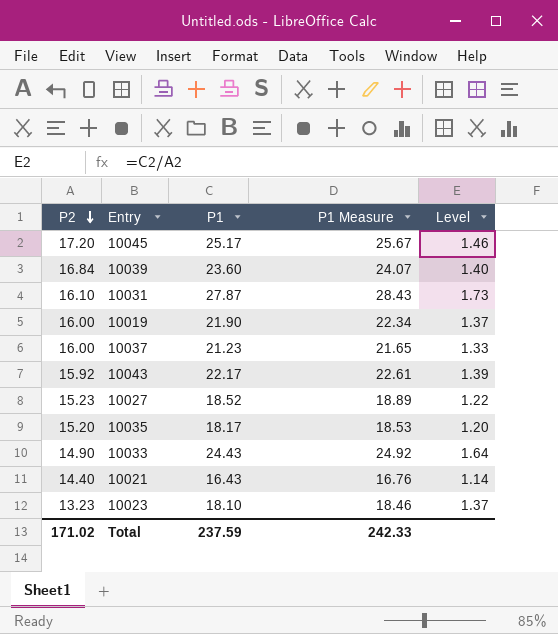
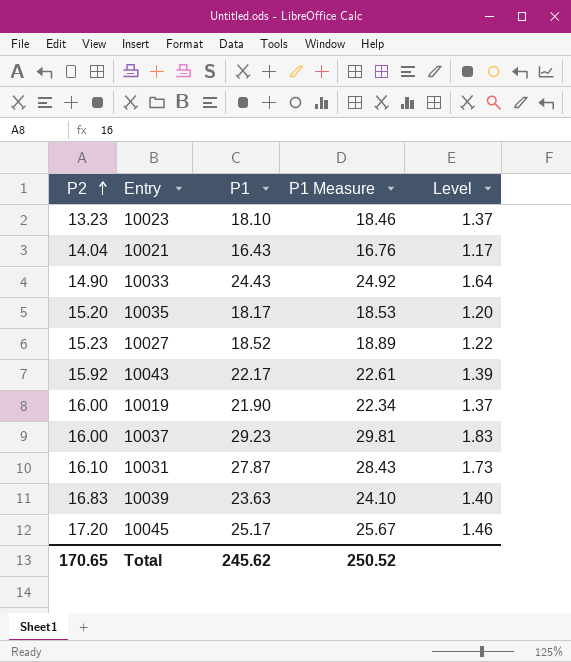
row order: P2 descending -> P2 ascending
10021 | P2: 14.40 -> 14.04
10021 | Level: 1.14 -> 1.17
10037 | P1: 21.23 -> 29.23
10037 | P1 Measure: 21.65 -> 29.81
10037 | Level: 1.33 -> 1.83
10039 | P2: 16.84 -> 16.83
10039 | P1: 23.60 -> 23.63
10039 | P1 Measure: 24.07 -> 24.10
Total | P2: 171.02 -> 170.65
Total | P1: 237.59 -> 245.62
Total | P1 Measure: 242.33 -> 250.52

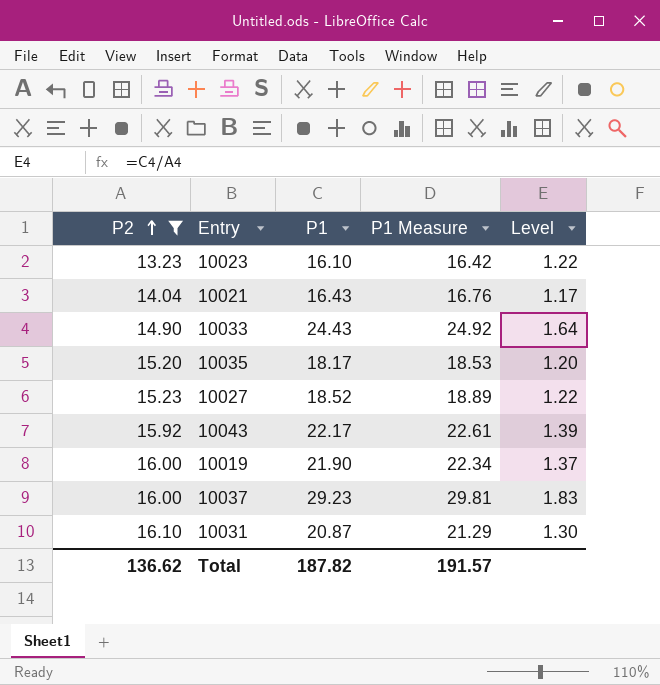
filter: none -> P2 <= 16.10
10023 | P1: 18.10 -> 16.10
10023 | P1 Measure: 18.46 -> 16.42
10023 | Level: 1.37 -> 1.22
10031 | P1: 27.87 -> 20.87
10031 | P1 Measure: 28.43 -> 21.29
10031 | Level: 1.73 -> 1.30
Total | P2: 170.65 -> 136.62
Total | P1: 245.62 -> 187.82
Total | P1 Measure: 250.52 -> 191.57

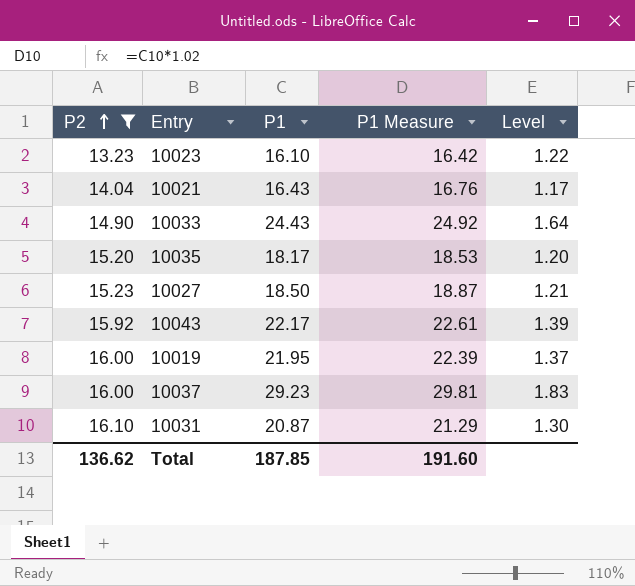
10027 | P1: 18.52 -> 18.50
10027 | P1 Measure: 18.89 -> 18.87
10027 | Level: 1.22 -> 1.21
10019 | P1: 21.90 -> 21.95
10019 | P1 Measure: 22.34 -> 22.39
Total | P1: 187.82 -> 187.85
Total | P1 Measure: 191.57 -> 191.60

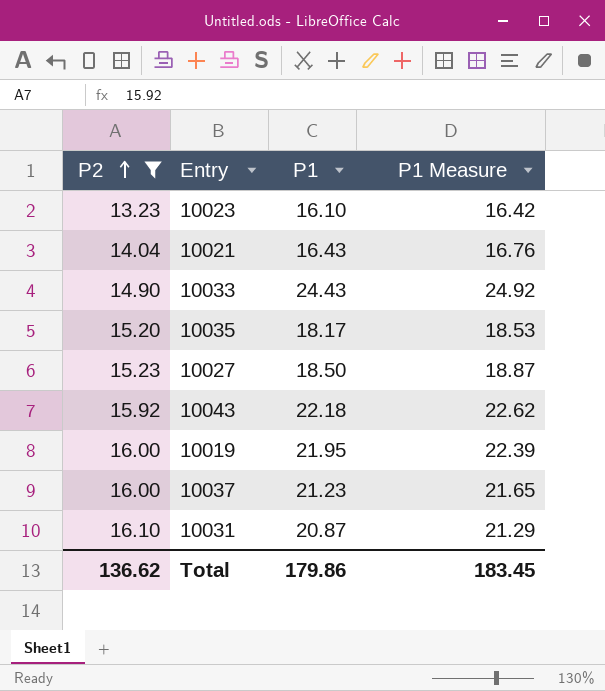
column Level | formula: [P1] / [P2] -> none
10043 | P1: 22.17 -> 22.18
10043 | P1 Measure: 22.61 -> 22.62
10037 | P1: 29.23 -> 21.23
10037 | P1 Measure: 29.81 -> 21.65
Total | P1: 187.85 -> 179.86
Total | P1 Measure: 191.60 -> 183.45

